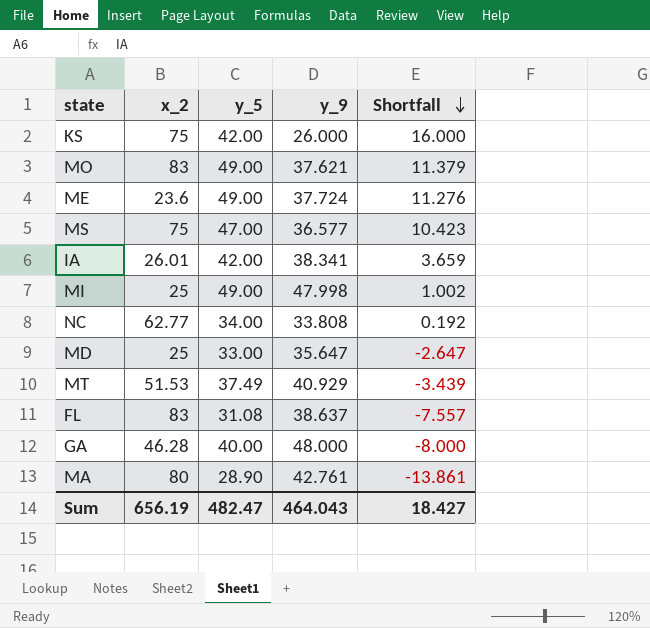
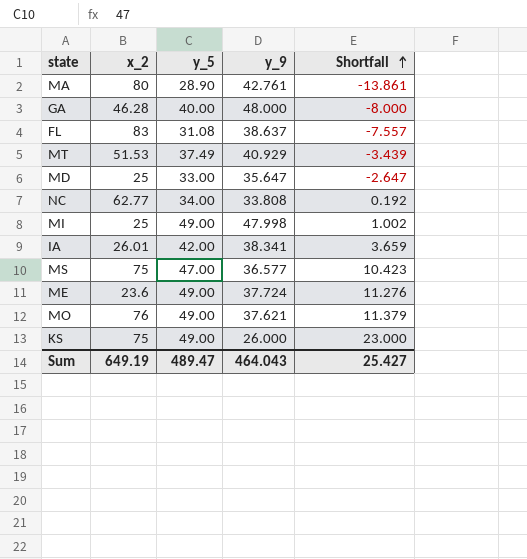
row order: Shortfall descending -> Shortfall ascending
MO | x_2: 83 -> 76
KS | y_5: 42.00 -> 49.00
KS | Shortfall: 16.000 -> 23.000
Sum | x_2: 656.19 -> 649.19
Sum | y_5: 482.47 -> 489.47
Sum | Shortfall: 18.427 -> 25.427

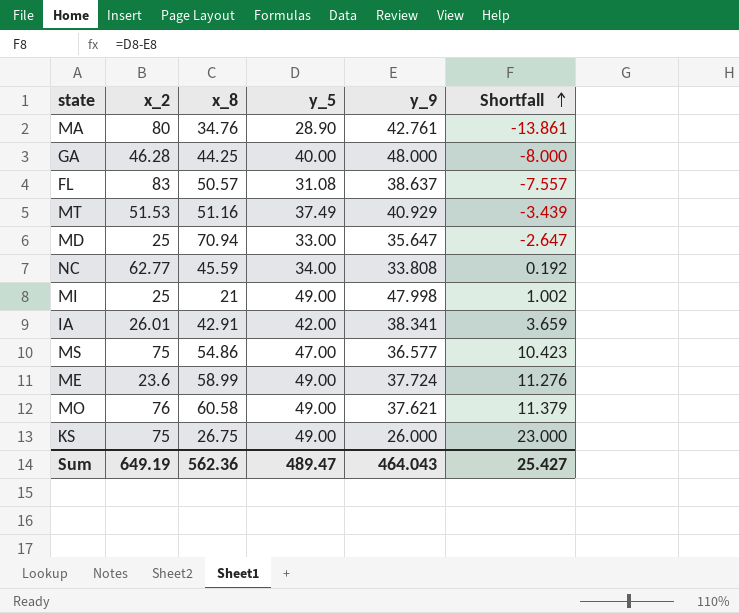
column x_8 | position: none -> 3

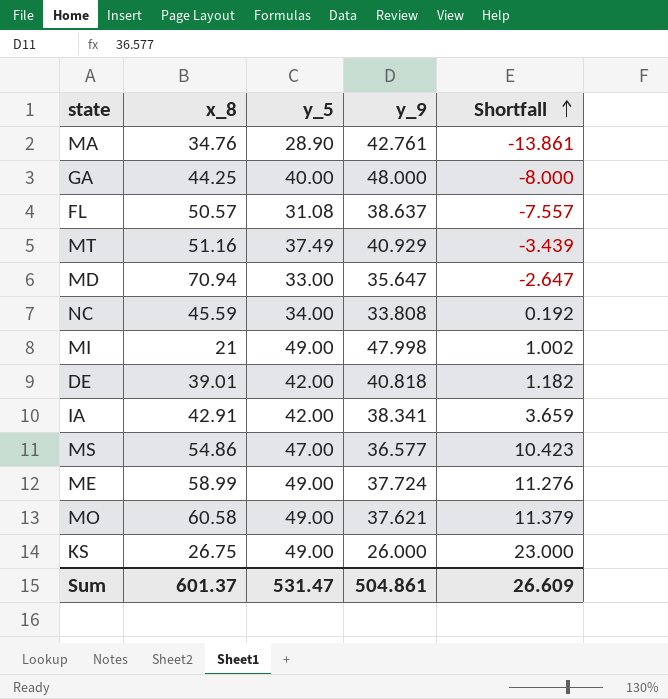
column x_2 | position: 2 -> none
row DE: none -> 39.01 | 42.00 | 40.818 | 1.182
Sum | x_8: 562.36 -> 601.37
Sum | y_5: 489.47 -> 531.47
Sum | y_9: 464.043 -> 504.861
Sum | Shortfall: 25.427 -> 26.609

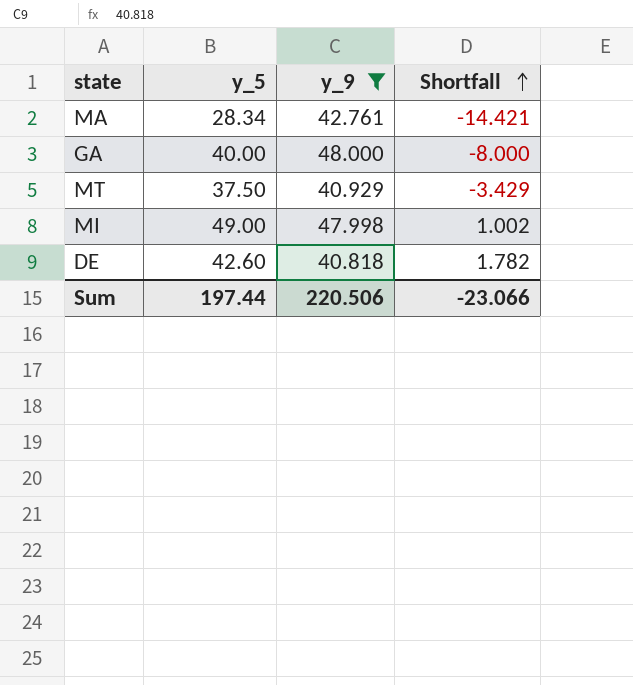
filter: none -> y_9 >= 40.818
column x_8 | position: 2 -> none
MA | y_5: 28.90 -> 28.34
MA | Shortfall: -13.861 -> -14.421
MT | y_5: 37.49 -> 37.50
MT | Shortfall: -3.439 -> -3.429
DE | y_5: 42.00 -> 42.60
DE | Shortfall: 1.182 -> 1.782
Sum | y_5: 531.47 -> 197.44
Sum | y_9: 504.861 -> 220.506
Sum | Shortfall: 26.609 -> -23.066

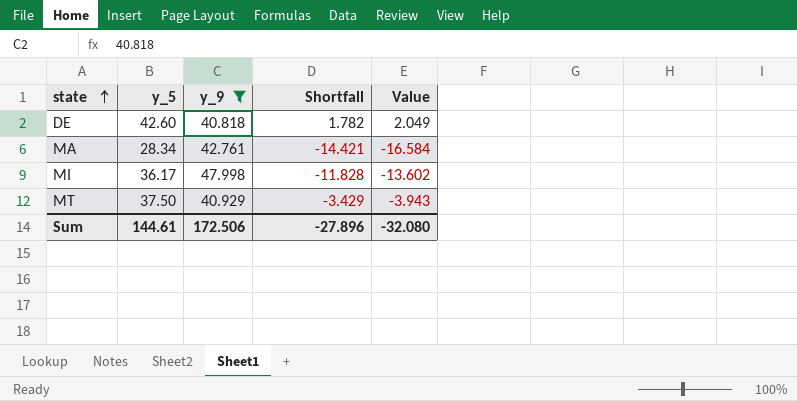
row order: Shortfall ascending -> state ascending
column Value | formula: none -> [Shortfall] * 1.15
row GA: 40.00 | 48.000 | -8.000 -> none
MI | y_5: 49.00 -> 36.17
MI | Shortfall: 1.002 -> -11.828
Sum | y_5: 197.44 -> 144.61
Sum | y_9: 220.506 -> 172.506
Sum | Shortfall: -23.066 -> -27.896

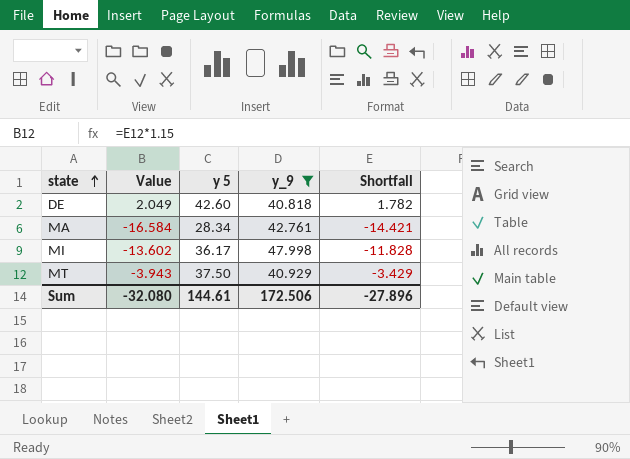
column Value | position: 5 -> 2
column name: y_5 -> y 5

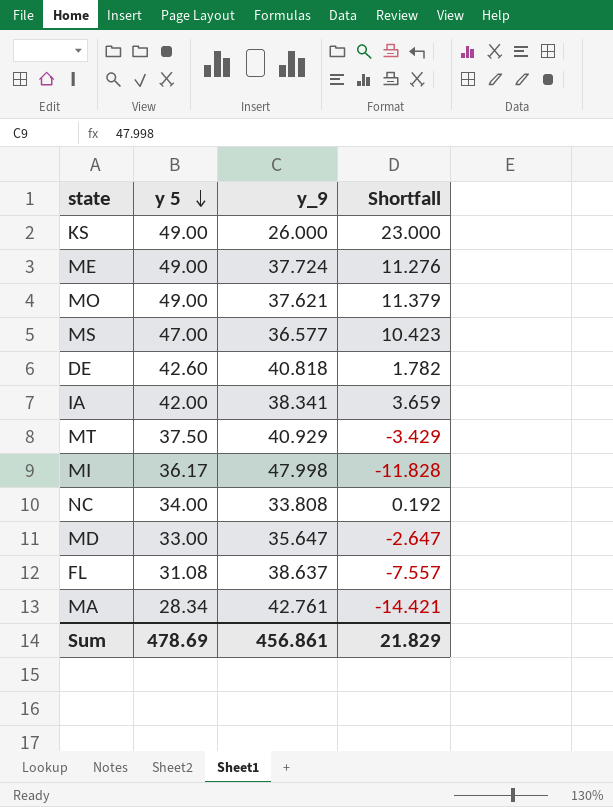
filter: y_9 >= 40.818 -> none
row order: state ascending -> y 5 descending
column Value | formula: [Shortfall] * 1.15 -> none
Sum | y 5: 144.61 -> 478.69
Sum | y_9: 172.506 -> 456.861
Sum | Shortfall: -27.896 -> 21.829

